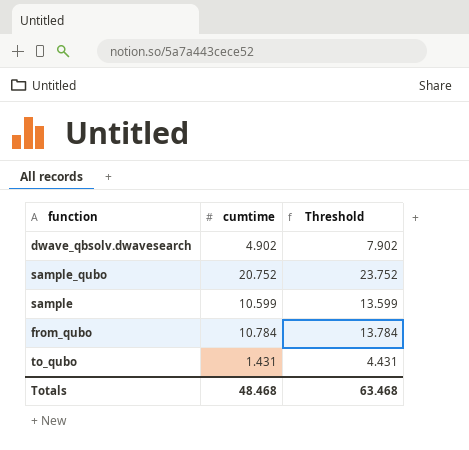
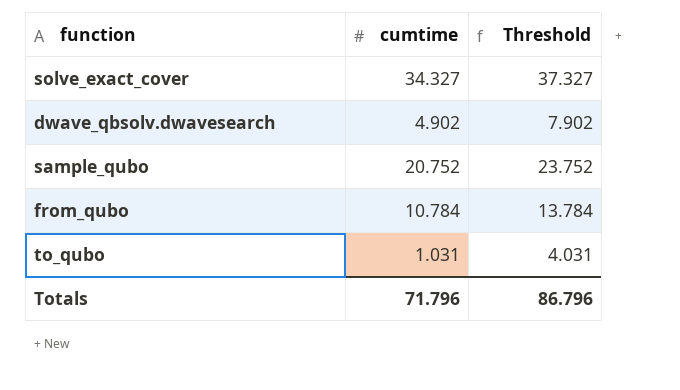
row sample: 10.599 | 13.599 -> none
row solve_exact_cover: none -> 34.327 | 37.327
to_qubo | cumtime: 1.431 -> 1.031
to_qubo | Threshold: 4.431 -> 4.031
Totals | cumtime: 48.468 -> 71.796
Totals | Threshold: 63.468 -> 86.796

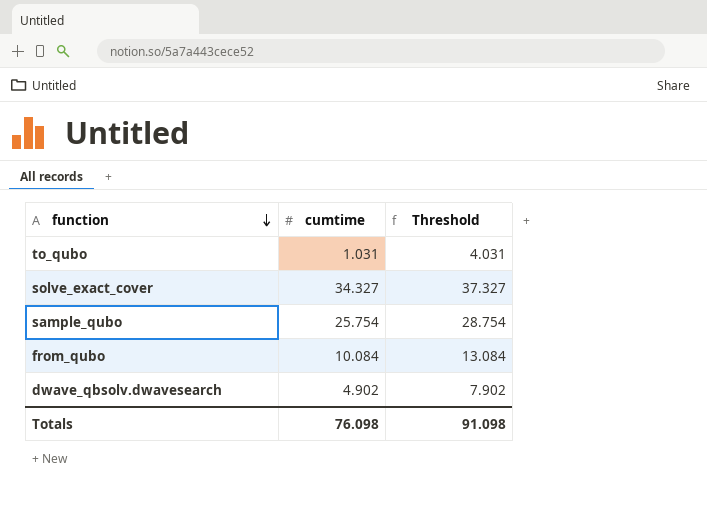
row order: none -> function descending
sample_qubo | cumtime: 20.752 -> 25.754
sample_qubo | Threshold: 23.752 -> 28.754
from_qubo | cumtime: 10.784 -> 10.084
from_qubo | Threshold: 13.784 -> 13.084
Totals | cumtime: 71.796 -> 76.098
Totals | Threshold: 86.796 -> 91.098

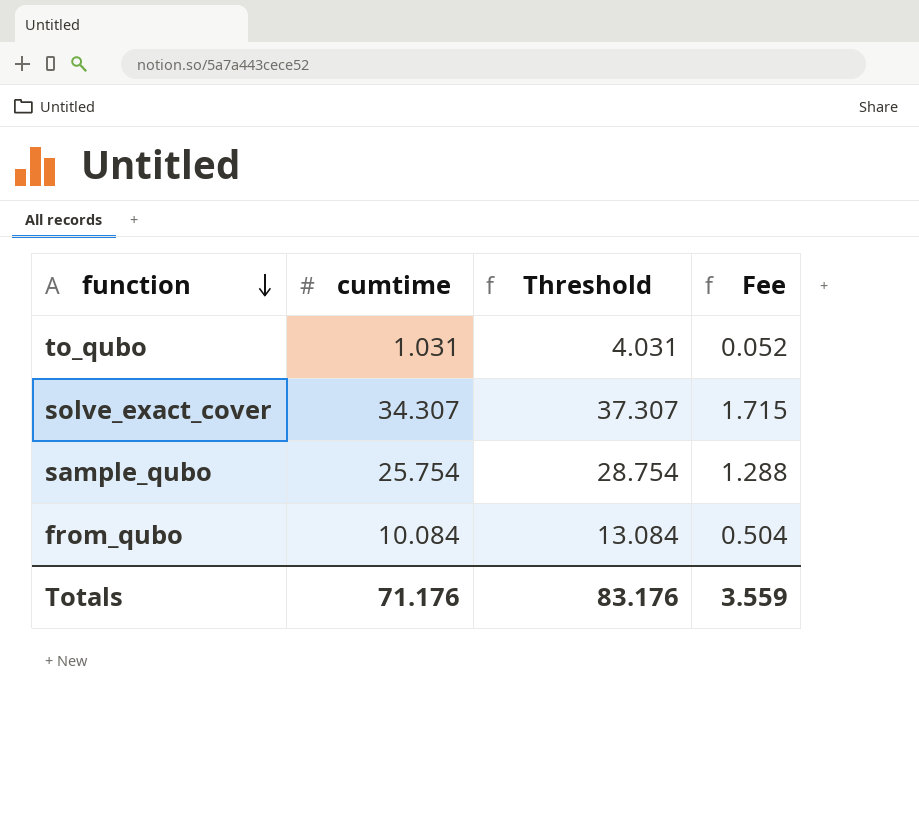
column Fee | formula: none -> [cumtime] * 0.05
row dwave_qbsolv.dwavesearch: 4.902 | 7.902 -> none
solve_exact_cover | cumtime: 34.327 -> 34.307
solve_exact_cover | Threshold: 37.327 -> 37.307
Totals | cumtime: 76.098 -> 71.176
Totals | Threshold: 91.098 -> 83.176

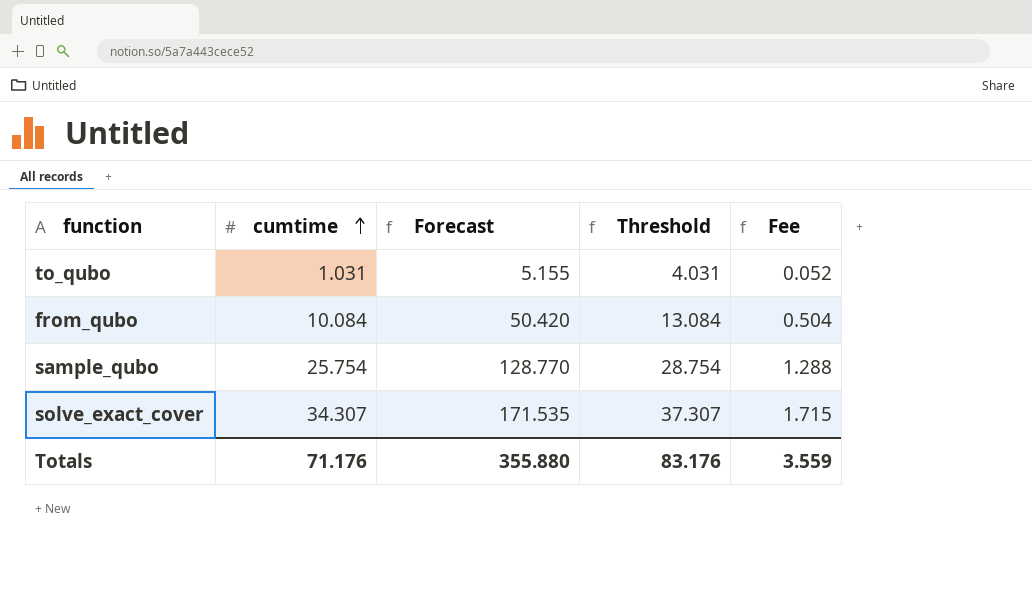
row order: function descending -> cumtime ascending
column Forecast | formula: none -> [cumtime] * 5

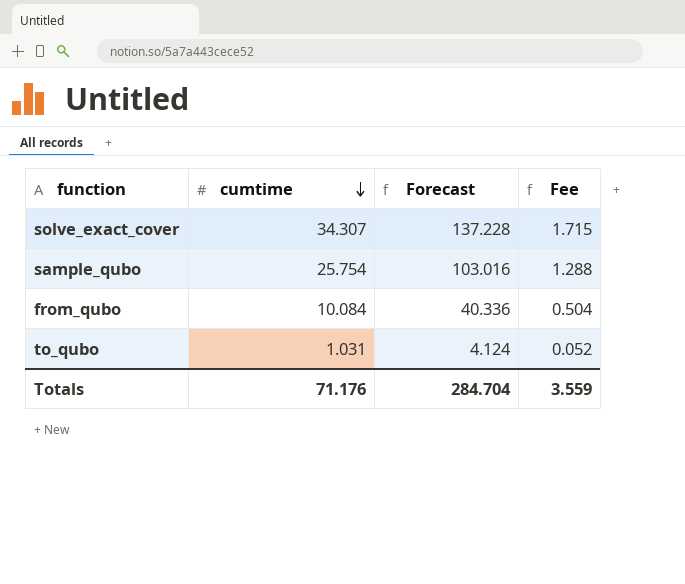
row order: cumtime ascending -> cumtime descending
column Threshold | formula: [cumtime] + 3 -> none
column Forecast | formula: [cumtime] * 5 -> [cumtime] * 4
Totals | Forecast: 355.880 -> 284.704

